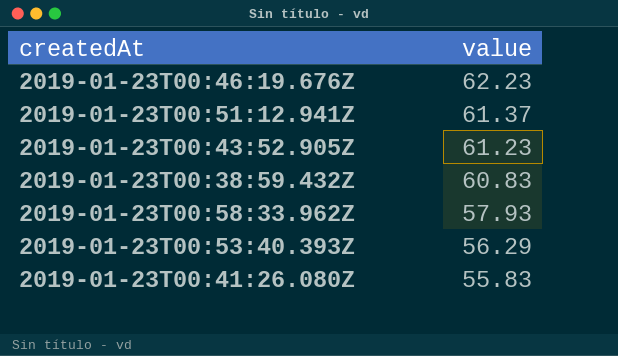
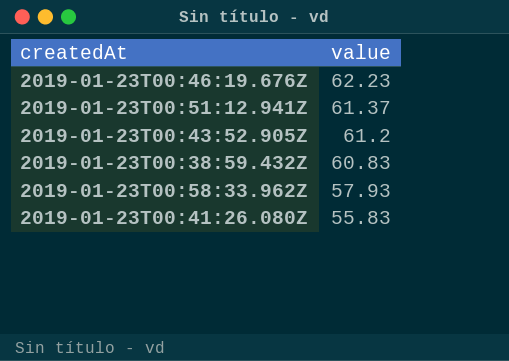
row 2019-01-23T00:53:40.393Z: 56.29 -> none
2019-01-23T00:43:52.905Z | value: 61.23 -> 61.2

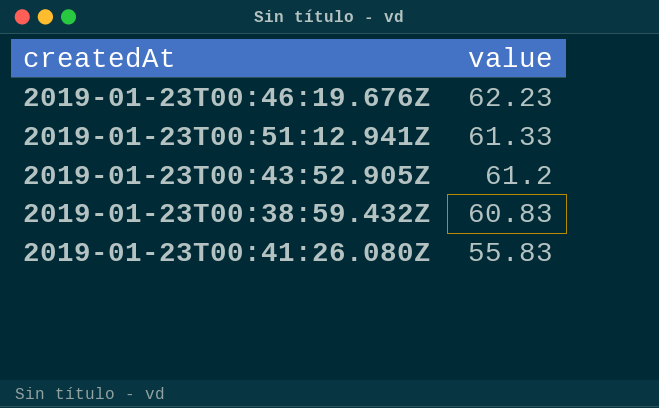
row 2019-01-23T00:58:33.962Z: 57.93 -> none
2019-01-23T00:51:12.941Z | value: 61.37 -> 61.33

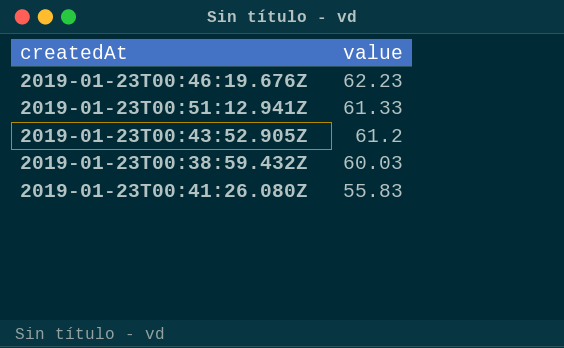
2019-01-23T00:38:59.432Z | value: 60.83 -> 60.03

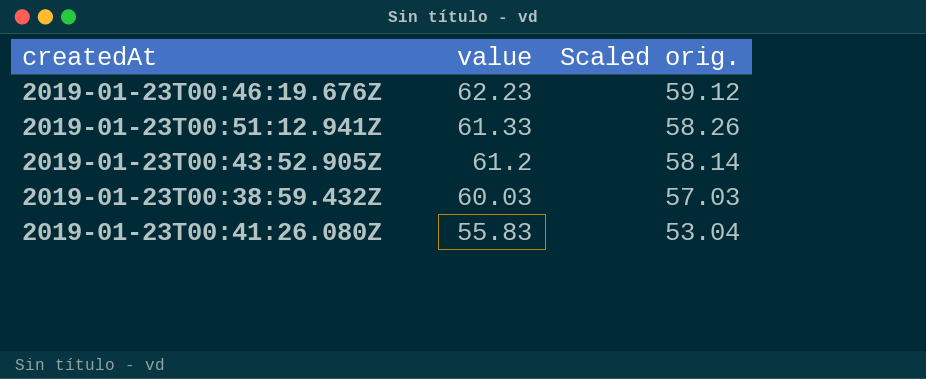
column Scaled orig. | formula: none -> [value] * 0.95

